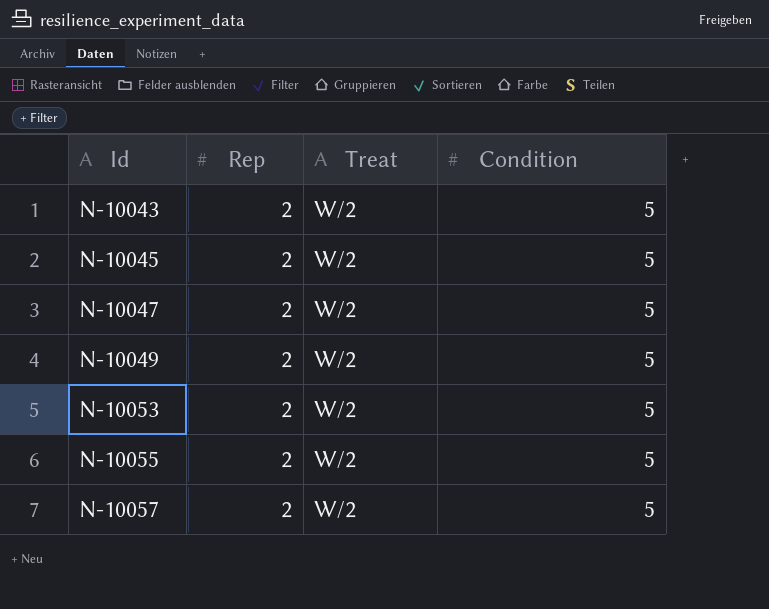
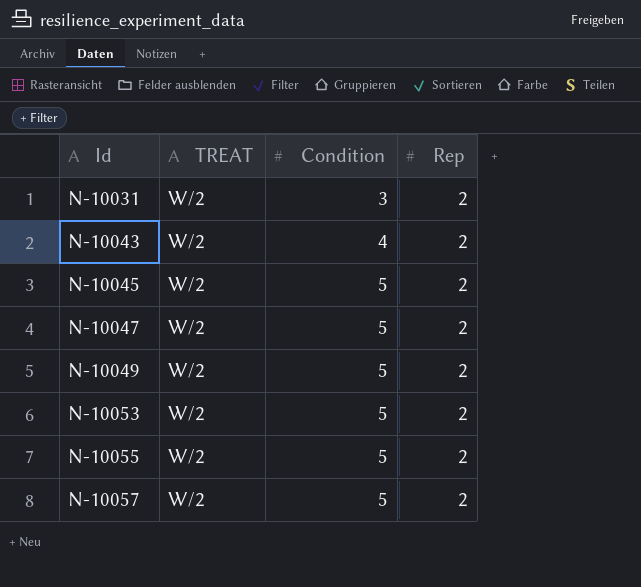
column name: Treat -> TREAT
column Rep | position: 2 -> 4
row N-10031: none -> W/2 | 3 | 2
N-10043 | Condition: 5 -> 4

